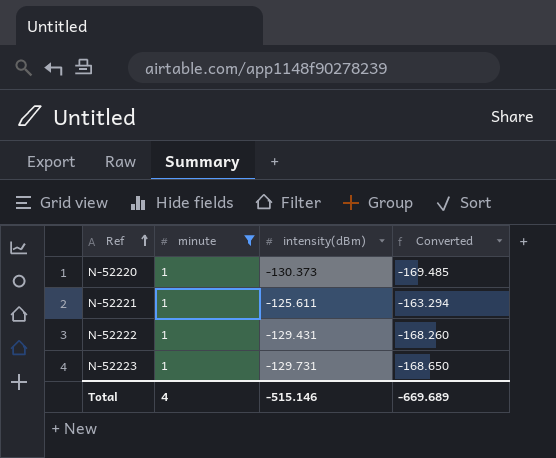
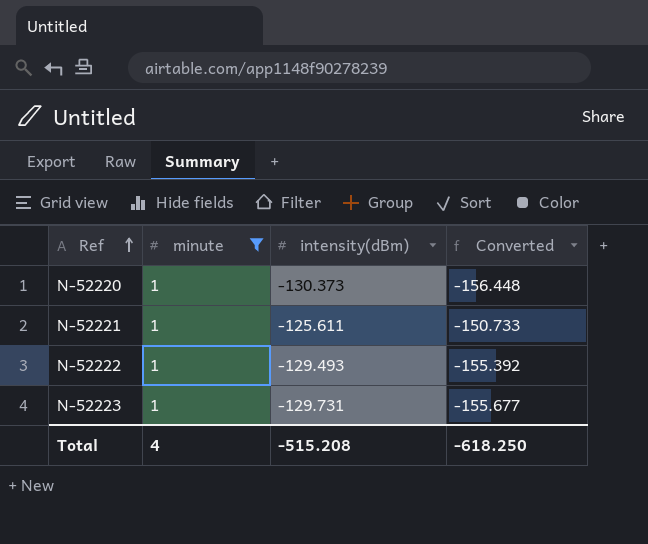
column Converted | formula: [intensity(dBm)] * 1.3 -> [intensity(dBm)] * 1.2
N-52222 | intensity(dBm): -129.431 -> -129.493
Total | intensity(dBm): -515.146 -> -515.208
Total | Converted: -669.689 -> -618.250

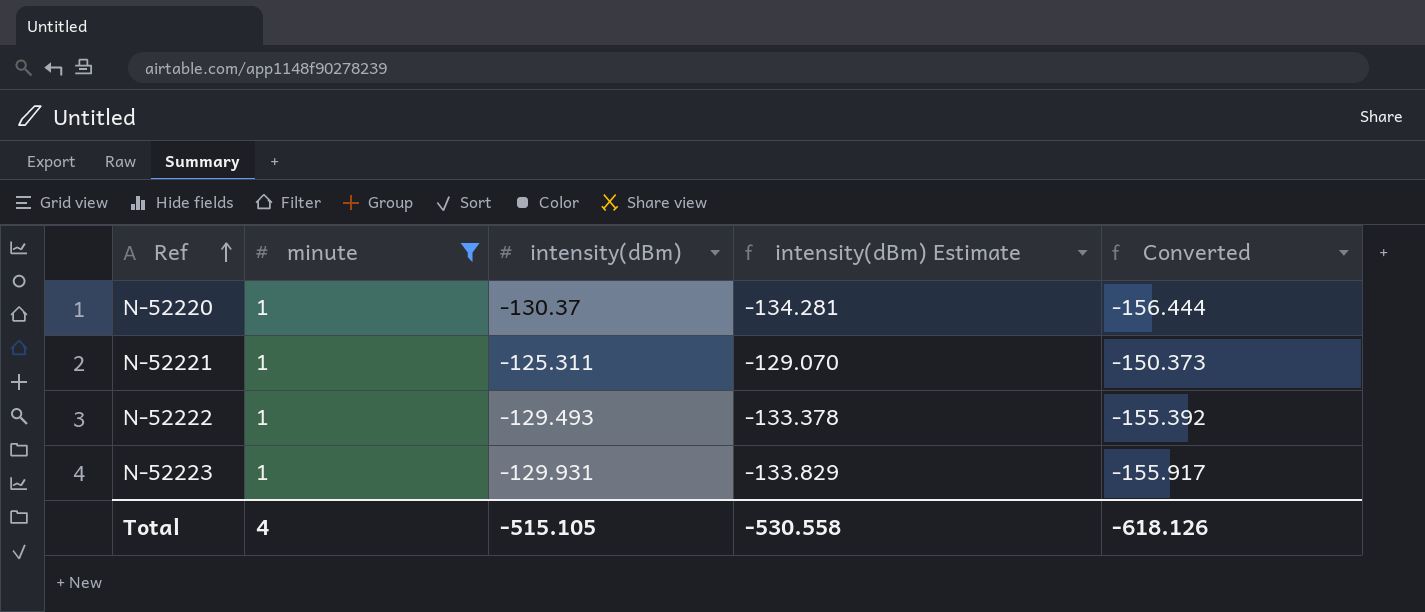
column intensity(dBm) Estimate | formula: none -> [intensity(dBm)] * 1.03
N-52220 | intensity(dBm): -130.373 -> -130.37
N-52220 | Converted: -156.448 -> -156.444
N-52221 | intensity(dBm): -125.611 -> -125.311
N-52221 | Converted: -150.733 -> -150.373
N-52223 | intensity(dBm): -129.731 -> -129.931
N-52223 | Converted: -155.677 -> -155.917
Total | intensity(dBm): -515.208 -> -515.105
Total | Converted: -618.250 -> -618.126

